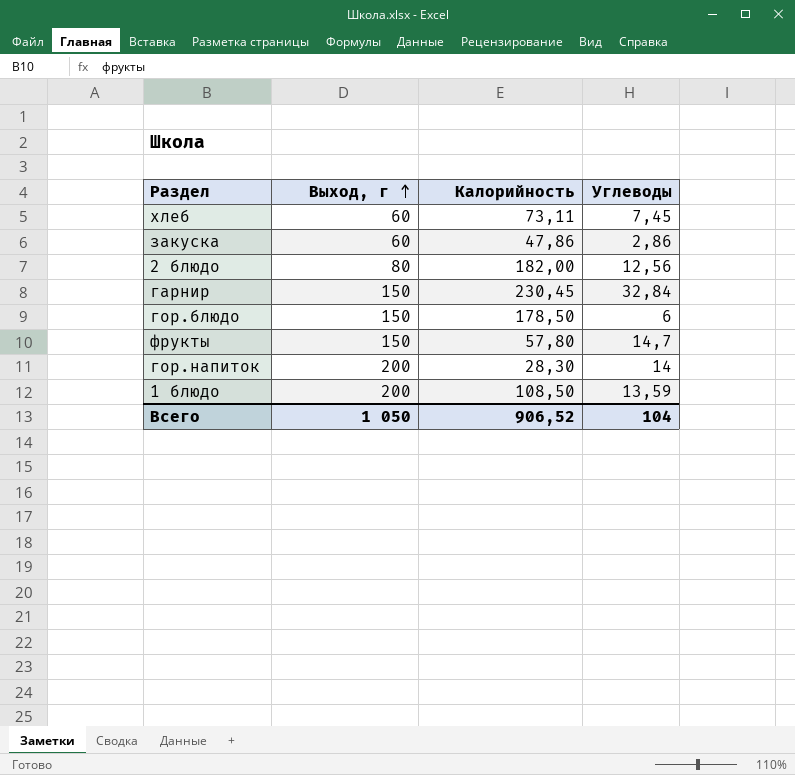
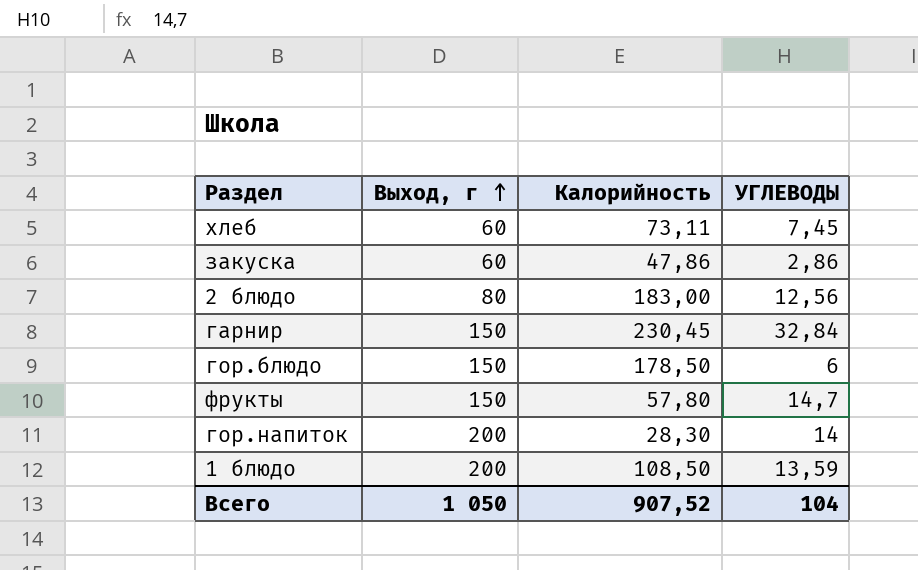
column name: Углеводы -> УГЛЕВОДЫ
2 блюдо | Калорийность: 182,00 -> 183,00
Всего | Калорийность: 906,52 -> 907,52

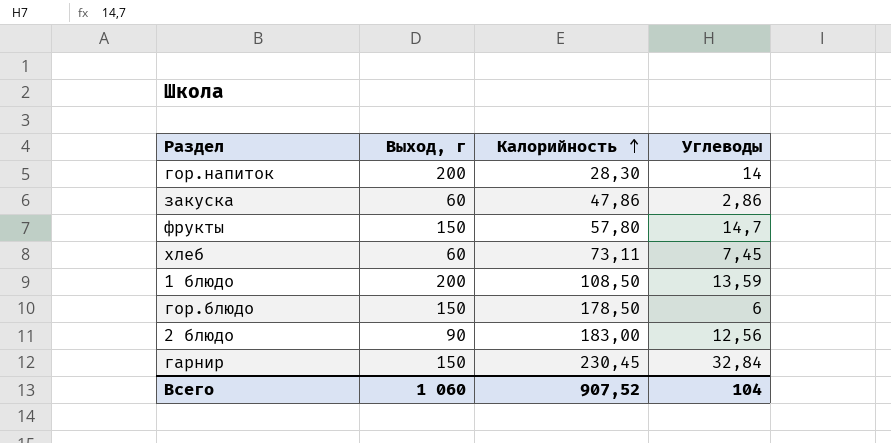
row order: Выход, г ascending -> Калорийность ascending
column name: УГЛЕВОДЫ -> Углеводы
2 блюдо | Выход, г: 80 -> 90
Всего | Выход, г: 1 050 -> 1 060

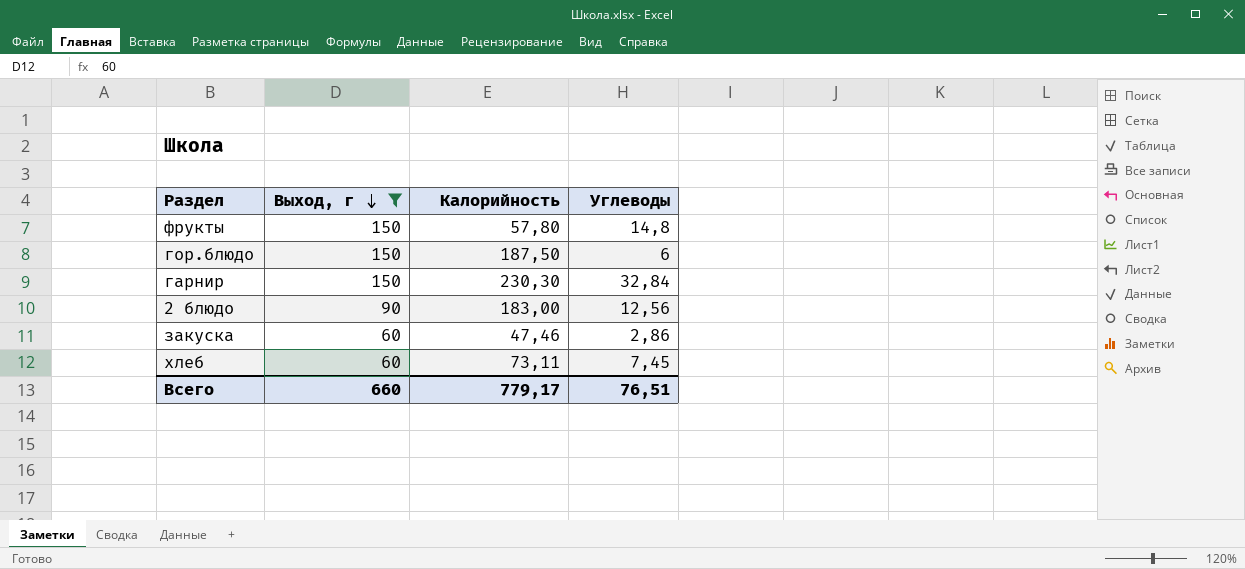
filter: none -> Выход, г != 200
row order: Калорийность ascending -> Выход, г descending
фрукты | Углеводы: 14,7 -> 14,8
гор.блюдо | Калорийность: 178,50 -> 187,50
гарнир | Калорийность: 230,45 -> 230,30
закуска | Калорийность: 47,86 -> 47,46
Всего | Выход, г: 1 060 -> 660
Всего | Калорийность: 907,52 -> 779,17
Всего | Углеводы: 104 -> 76,51

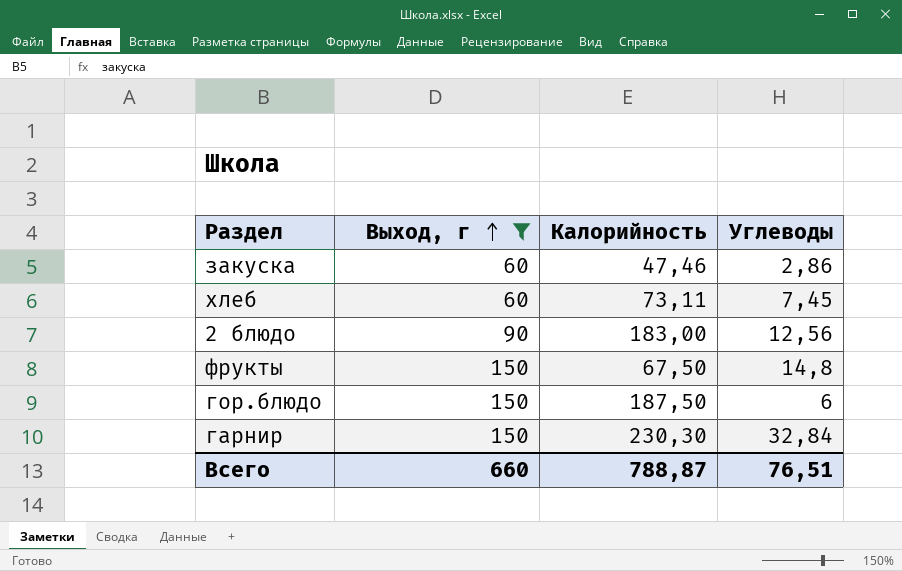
row order: Выход, г descending -> Выход, г ascending
фрукты | Калорийность: 57,80 -> 67,50
Всего | Калорийность: 779,17 -> 788,87

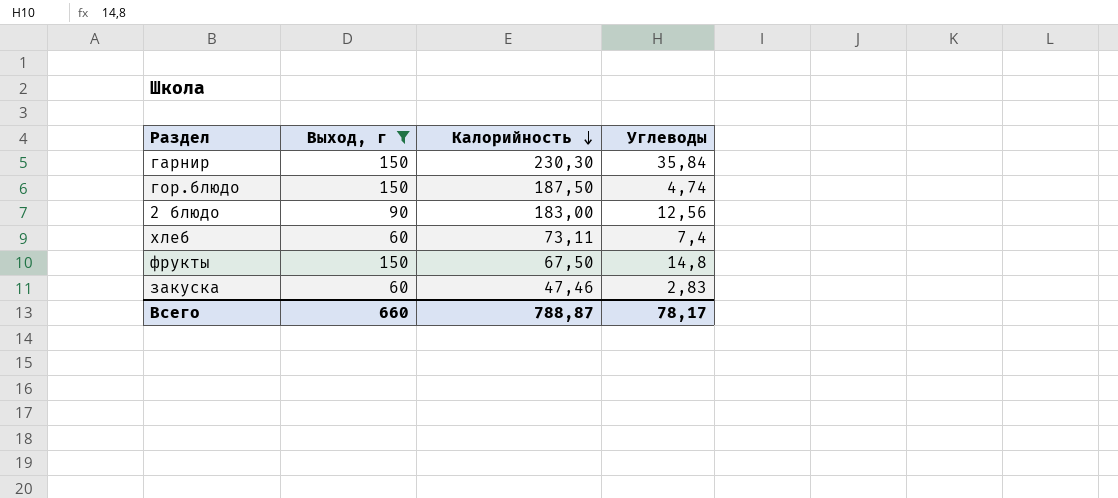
row order: Выход, г ascending -> Калорийность descending
гарнир | Углеводы: 32,84 -> 35,84
гор.блюдо | Углеводы: 6 -> 4,74
хлеб | Углеводы: 7,45 -> 7,4
закуска | Углеводы: 2,86 -> 2,83
Всего | Углеводы: 76,51 -> 78,17

